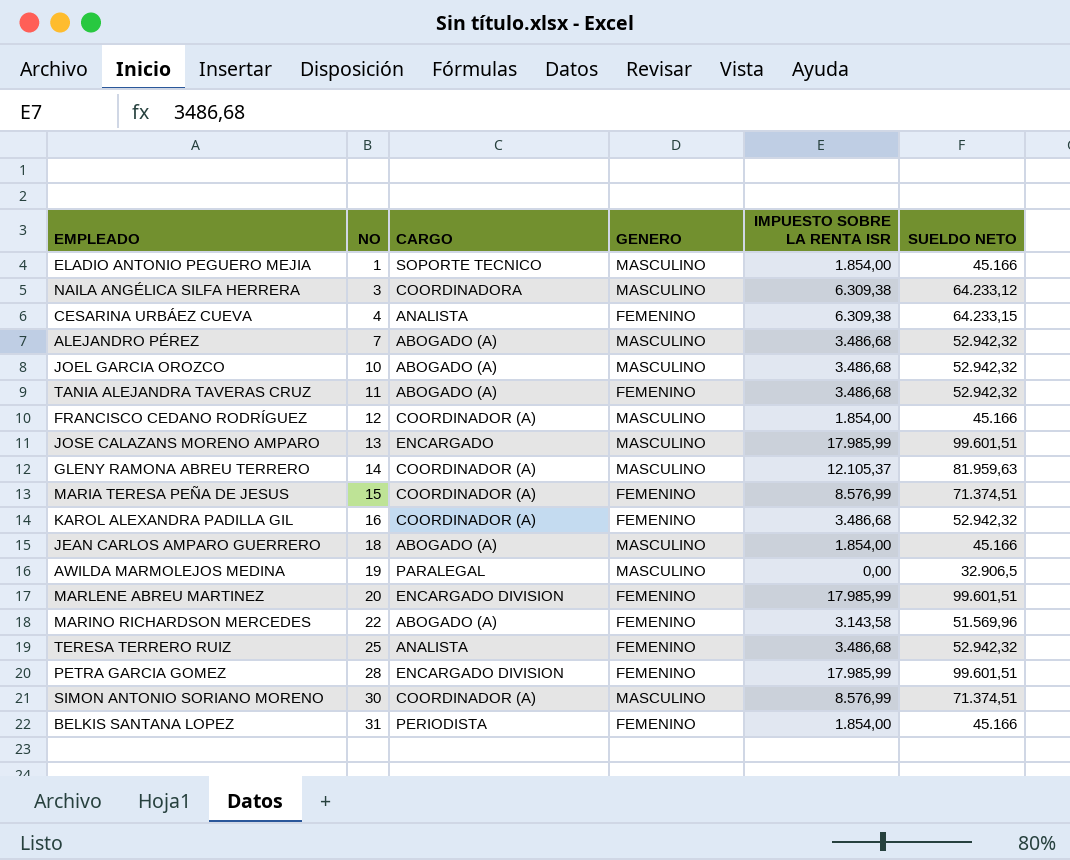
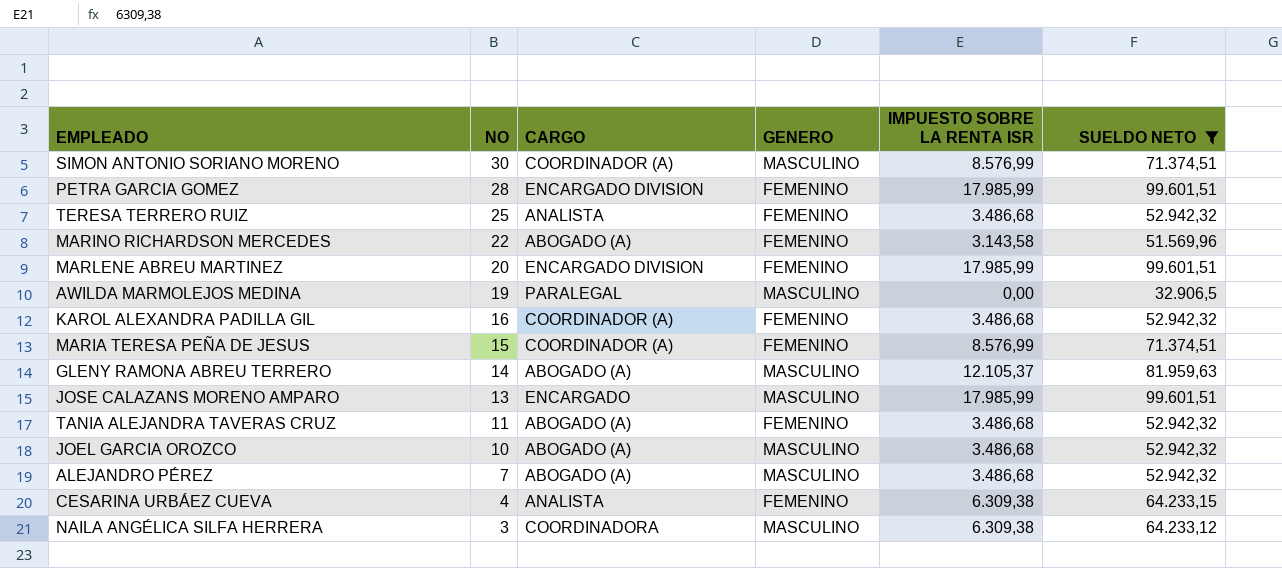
filter: none -> SUELDO NETO != 45.166
row order: NO ascending -> NO descending
GLENY RAMONA ABREU TERRERO | CARGO: COORDINADOR (A) -> ABOGADO (A)

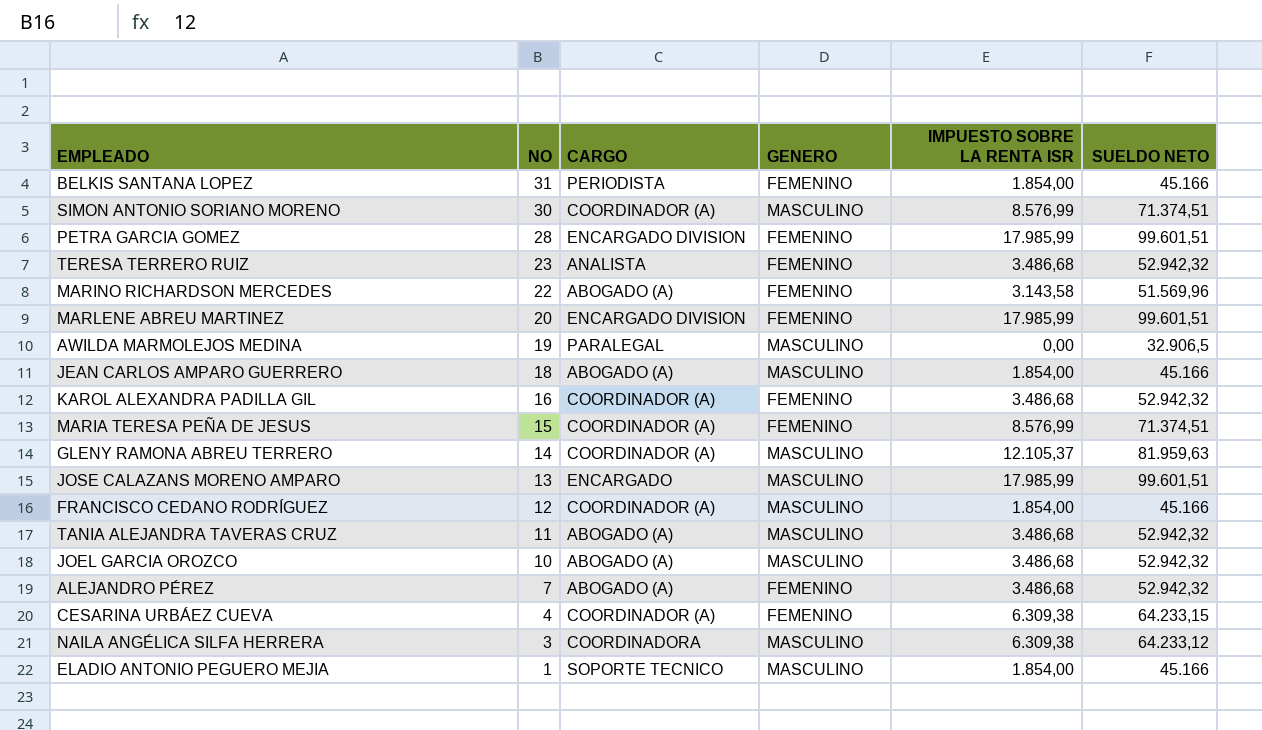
filter: SUELDO NETO != 45.166 -> none
TERESA TERRERO RUIZ | NO: 25 -> 23
GLENY RAMONA ABREU TERRERO | CARGO: ABOGADO (A) -> COORDINADOR (A)
TANIA ALEJANDRA TAVERAS CRUZ | GENERO: FEMENINO -> MASCULINO
ALEJANDRO PÉREZ | GENERO: MASCULINO -> FEMENINO
CESARINA URBÁEZ CUEVA | CARGO: ANALISTA -> COORDINADOR (A)

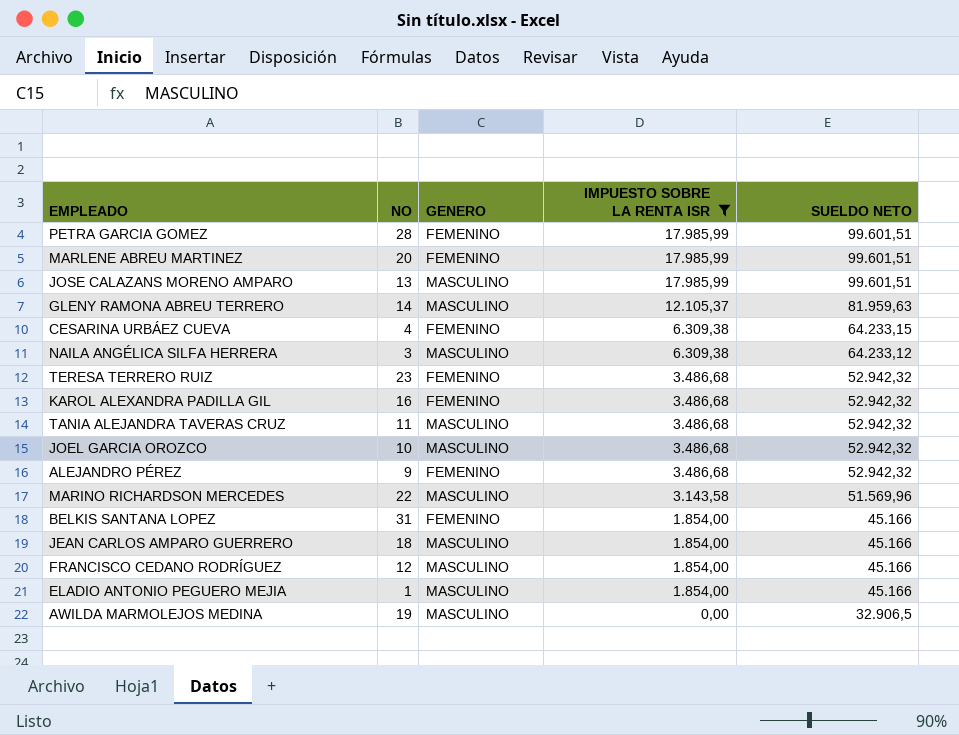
filter: none -> IMPUESTO SOBRE LA RENTA ISR != 8.576,99
row order: NO descending -> IMPUESTO SOBRE LA RENTA ISR descending
column CARGO | position: 3 -> none
ALEJANDRO PÉREZ | NO: 7 -> 9
MARINO RICHARDSON MERCEDES | GENERO: FEMENINO -> MASCULINO

